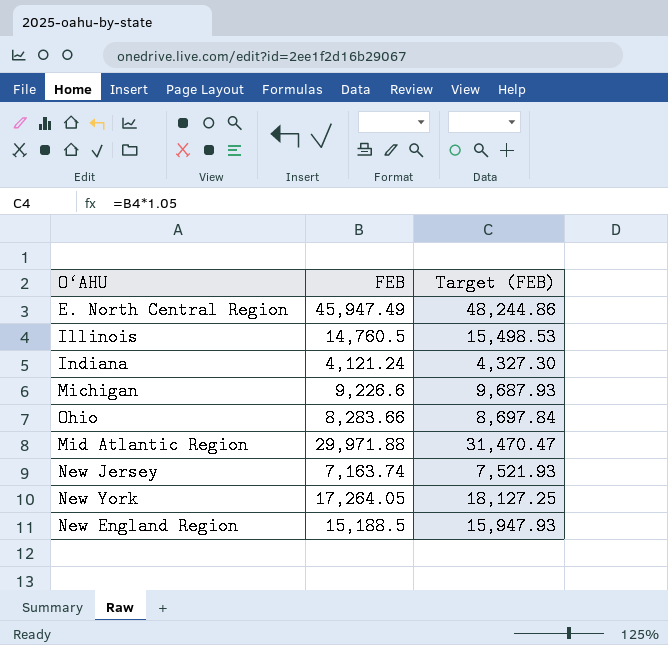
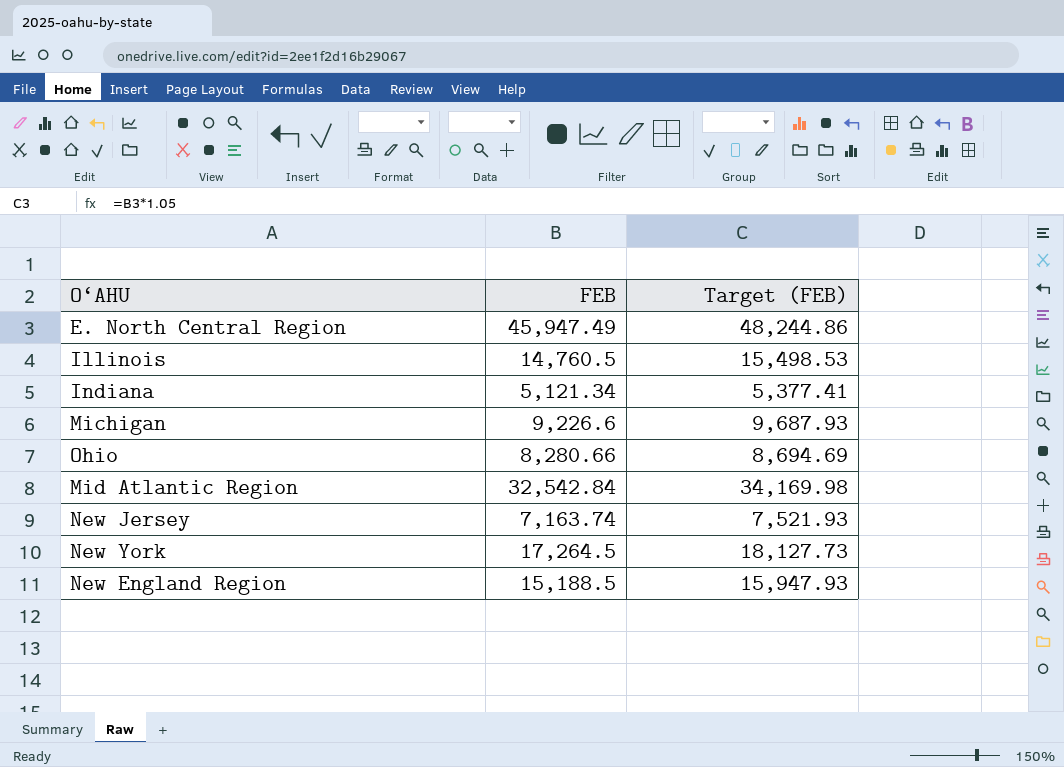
Indiana | FEB: 4,121.24 -> 5,121.34
Indiana | Target (FEB): 4,327.30 -> 5,377.41
Ohio | FEB: 8,283.66 -> 8,280.66
Ohio | Target (FEB): 8,697.84 -> 8,694.69
Mid Atlantic Region | FEB: 29,971.88 -> 32,542.84
Mid Atlantic Region | Target (FEB): 31,470.47 -> 34,169.98
New York | FEB: 17,264.05 -> 17,264.5
New York | Target (FEB): 18,127.25 -> 18,127.73

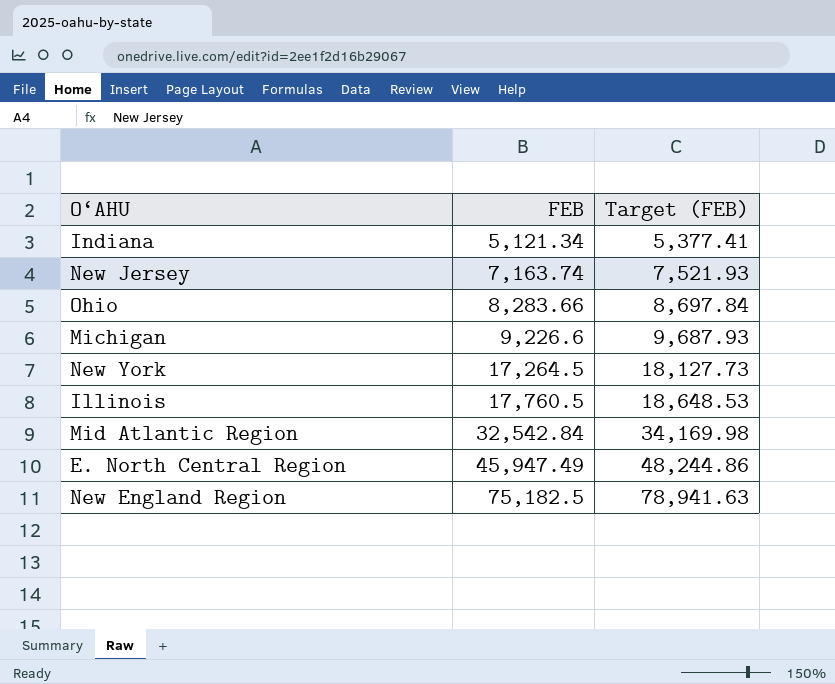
row order: none -> FEB ascending
Ohio | FEB: 8,280.66 -> 8,283.66
Ohio | Target (FEB): 8,694.69 -> 8,697.84
Illinois | FEB: 14,760.5 -> 17,760.5
Illinois | Target (FEB): 15,498.53 -> 18,648.53
New England Region | FEB: 15,188.5 -> 75,182.5
New England Region | Target (FEB): 15,947.93 -> 78,941.63

